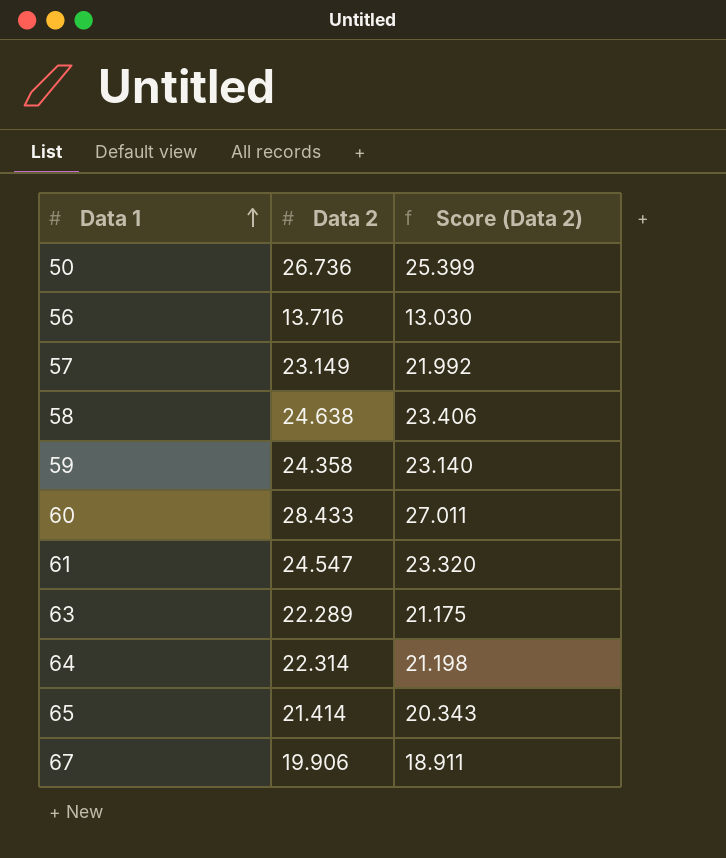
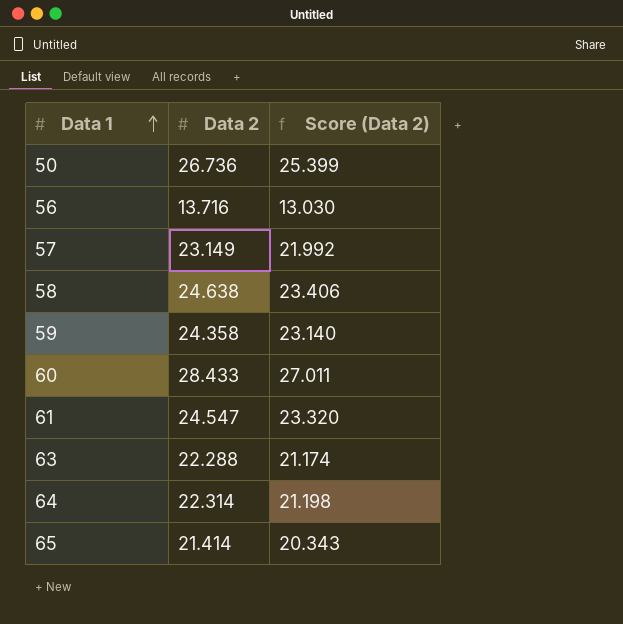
row 67: 19.906 | 18.911 -> none
63 | Data 2: 22.289 -> 22.288
63 | Score (Data 2): 21.175 -> 21.174

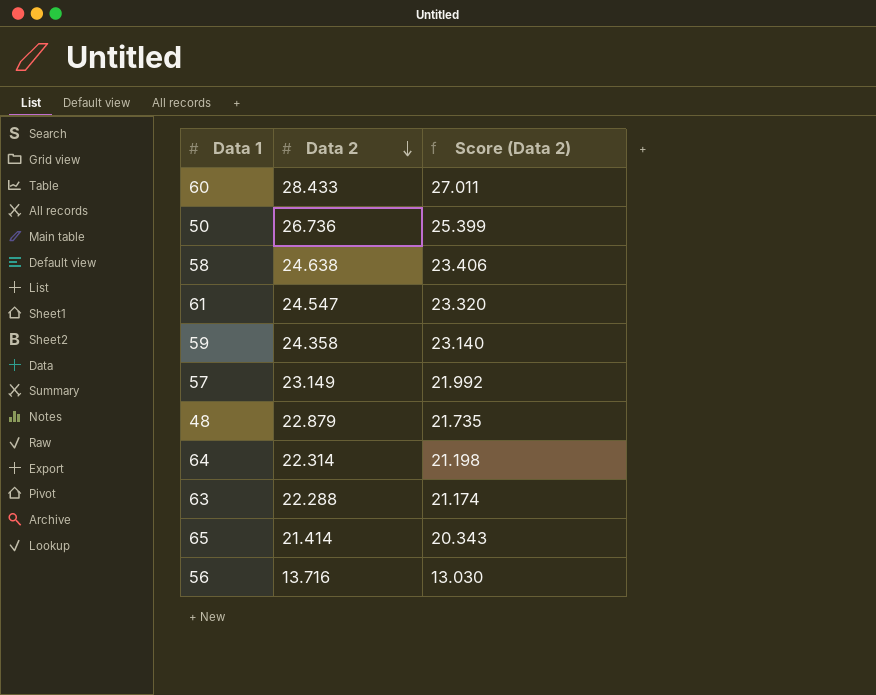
row order: Data 1 ascending -> Data 2 descending
row 48: none -> 22.879 | 21.735

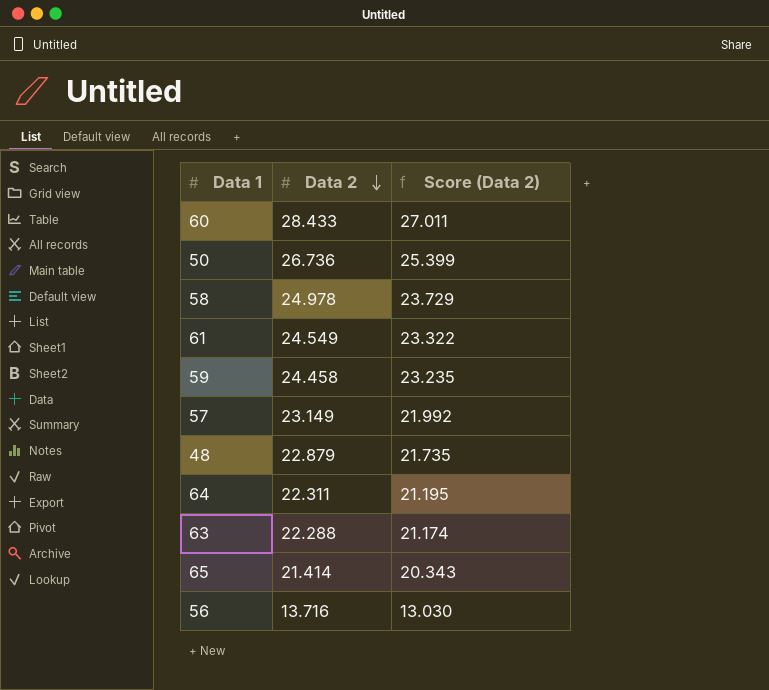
58 | Data 2: 24.638 -> 24.978
58 | Score (Data 2): 23.406 -> 23.729
61 | Data 2: 24.547 -> 24.549
61 | Score (Data 2): 23.320 -> 23.322
59 | Data 2: 24.358 -> 24.458
59 | Score (Data 2): 23.140 -> 23.235
64 | Data 2: 22.314 -> 22.311
64 | Score (Data 2): 21.198 -> 21.195

